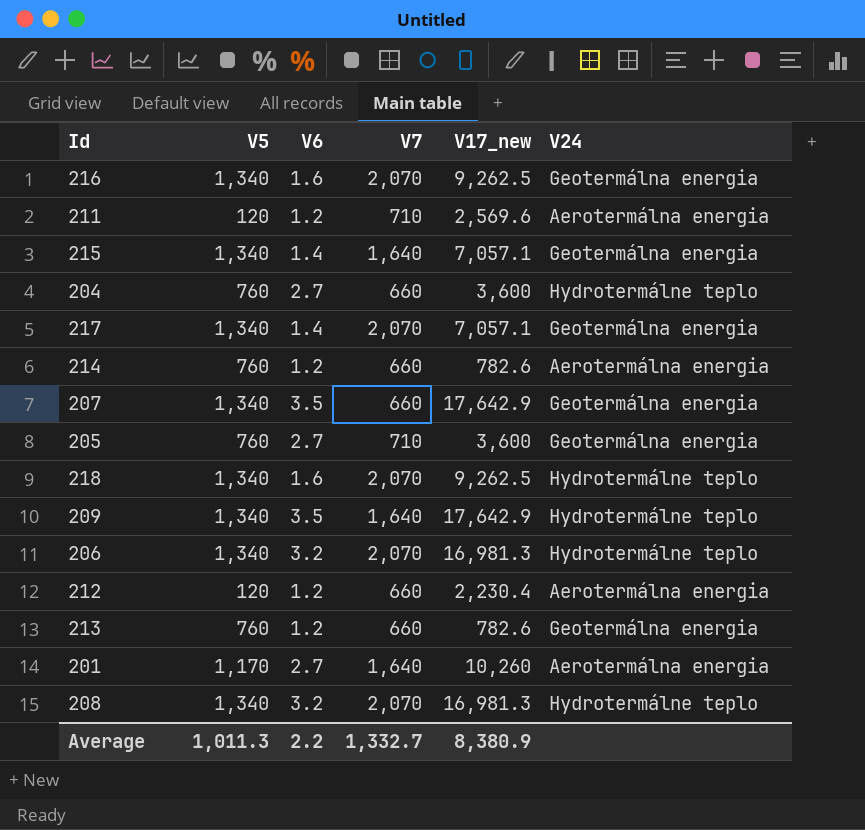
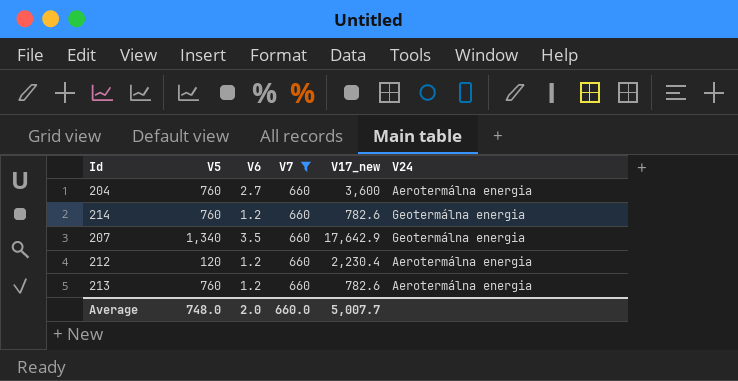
filter: none -> V7 = 660
204 | V24: Hydrotermálne teplo -> Aerotermálna energia
214 | V24: Aerotermálna energia -> Geotermálna energia
213 | V24: Geotermálna energia -> Aerotermálna energia
Average | V5: 1,011.3 -> 748.0
Average | V6: 2.2 -> 2.0
Average | V7: 1,332.7 -> 660.0
Average | V17_new: 8,380.9 -> 5,007.7

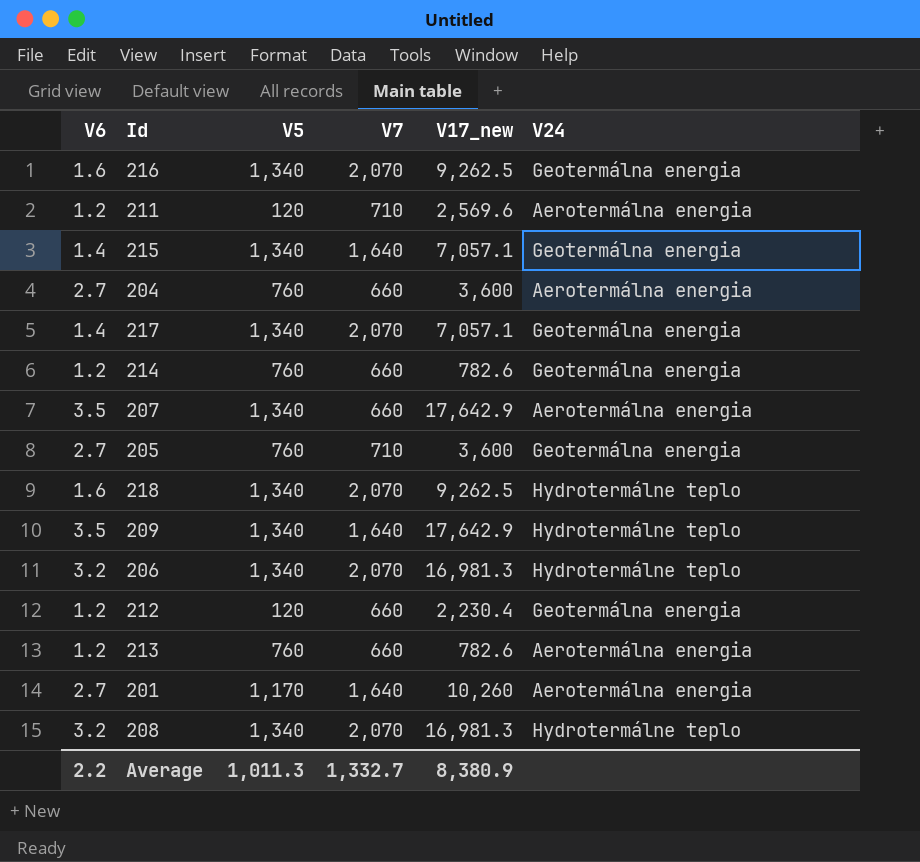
filter: V7 = 660 -> none
column V6 | position: 3 -> 1
207 | V24: Geotermálna energia -> Aerotermálna energia
212 | V24: Aerotermálna energia -> Geotermálna energia
Average | V6: 2.0 -> 2.2
Average | V5: 748.0 -> 1,011.3
Average | V7: 660.0 -> 1,332.7
Average | V17_new: 5,007.7 -> 8,380.9

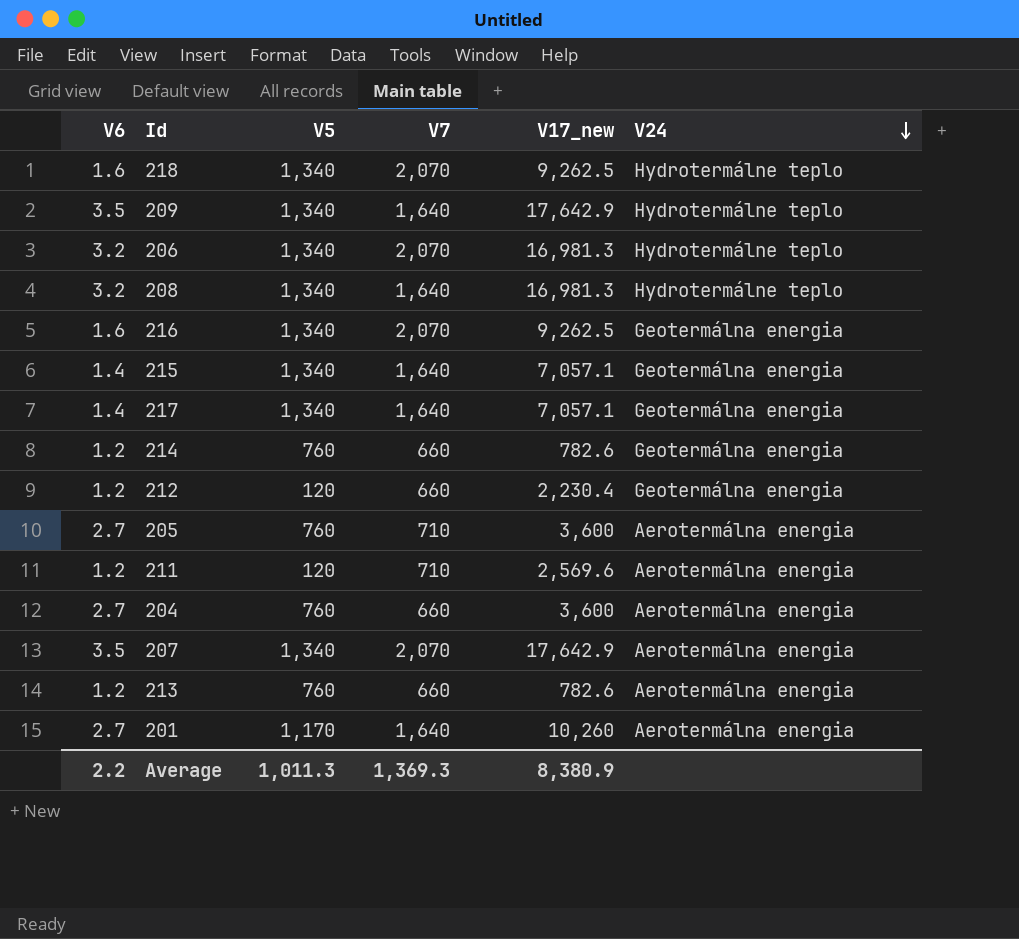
row order: none -> V24 descending
208 | V7: 2,070 -> 1,640
217 | V7: 2,070 -> 1,640
205 | V24: Geotermálna energia -> Aerotermálna energia
207 | V7: 660 -> 2,070
Average | V7: 1,332.7 -> 1,369.3

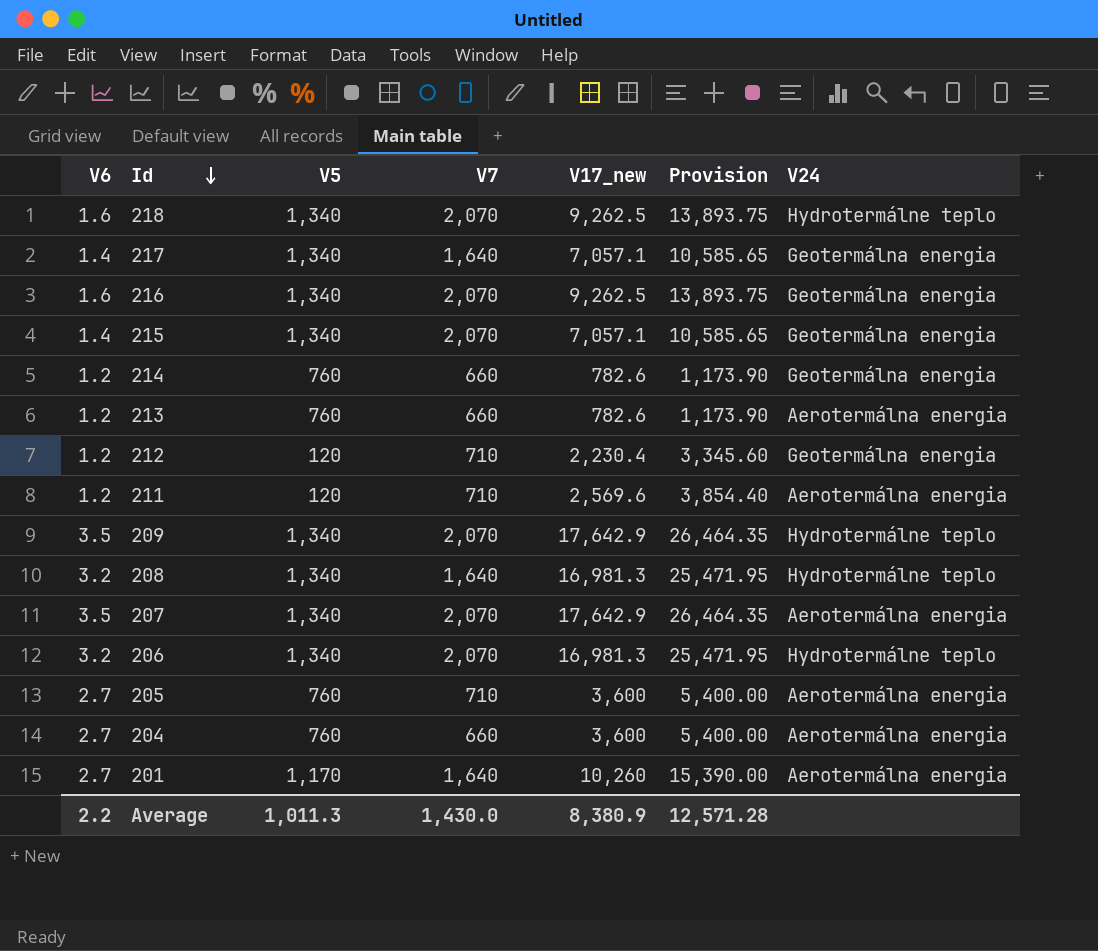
row order: V24 descending -> Id descending
column Provision | formula: none -> [V17_new] * 1.5
215 | V7: 1,640 -> 2,070
212 | V7: 660 -> 710
209 | V7: 1,640 -> 2,070
Average | V7: 1,369.3 -> 1,430.0

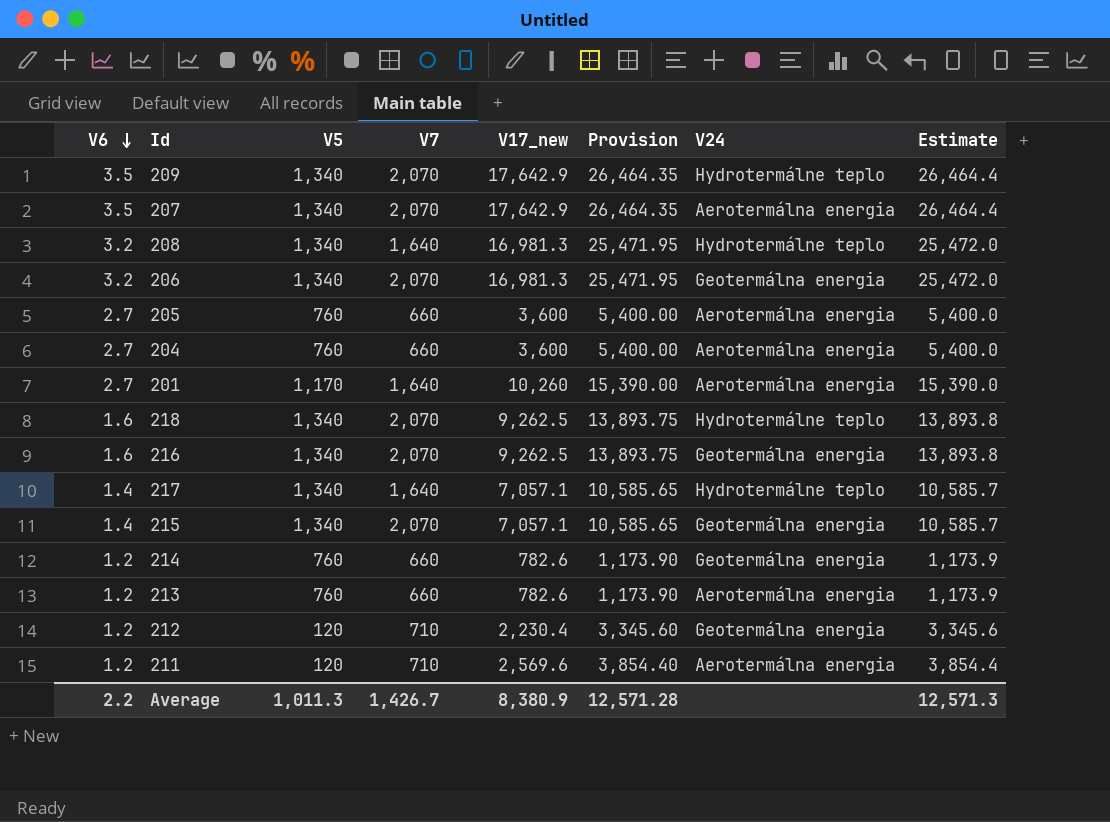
row order: Id descending -> V6 descending
column Estimate | formula: none -> [V17_new] * 1.5
206 | V24: Hydrotermálne teplo -> Geotermálna energia
205 | V7: 710 -> 660
217 | V24: Geotermálna energia -> Hydrotermálne teplo
Average | V7: 1,430.0 -> 1,426.7

